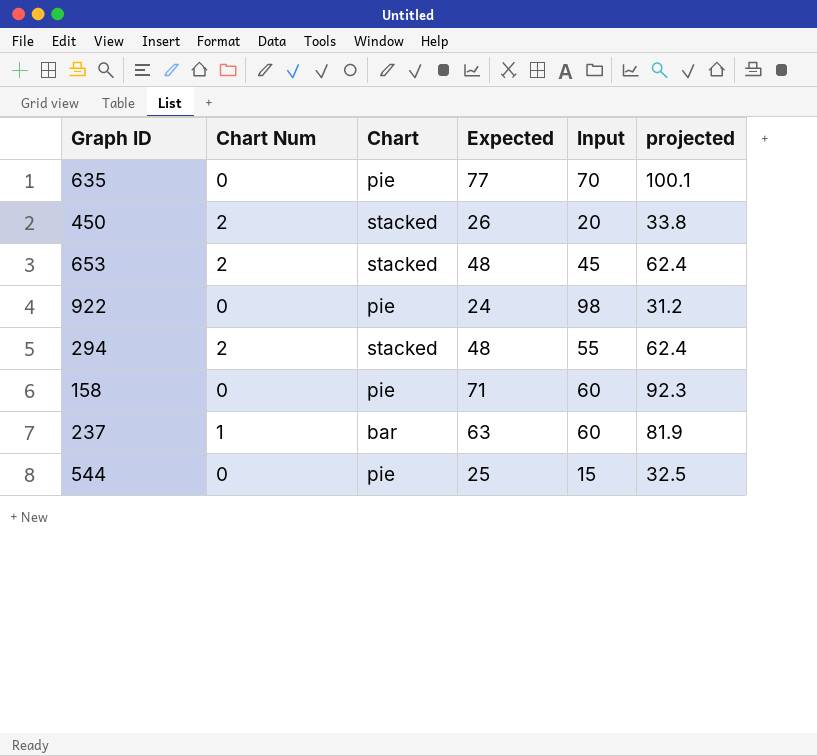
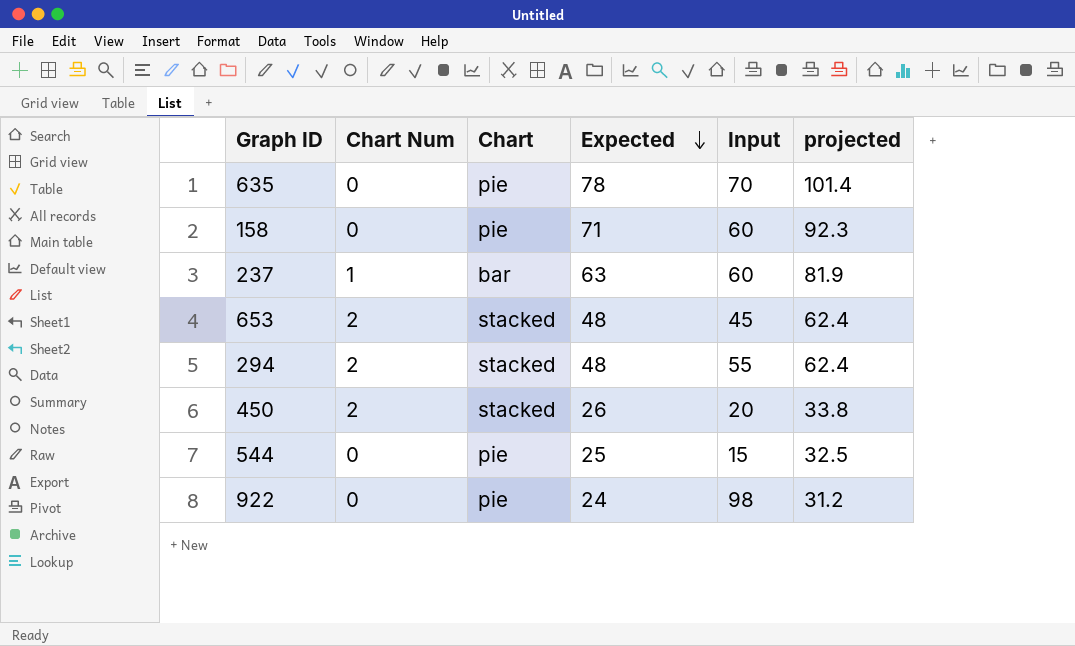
row order: none -> Expected descending
635 | Expected: 77 -> 78
635 | projected: 100.1 -> 101.4

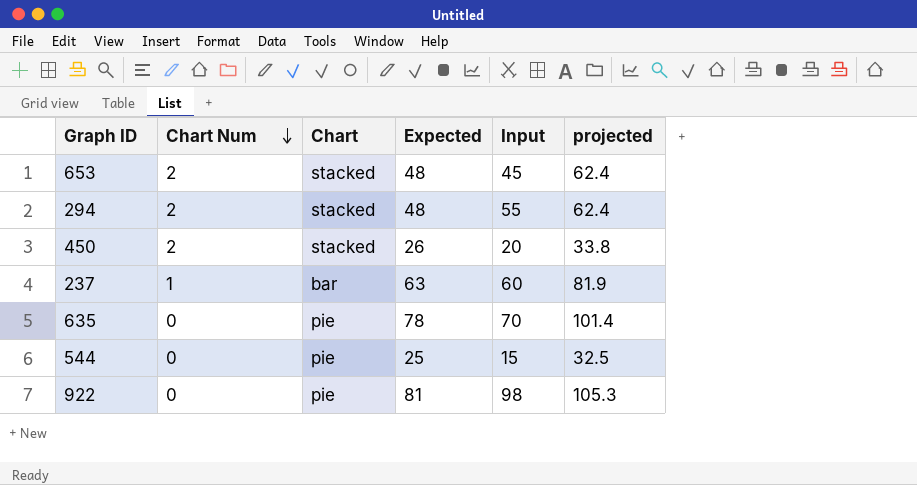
row order: Expected descending -> Chart Num descending
row 158: 0 | pie | 71 | 60 | 92.3 -> none
922 | Expected: 24 -> 81
922 | projected: 31.2 -> 105.3

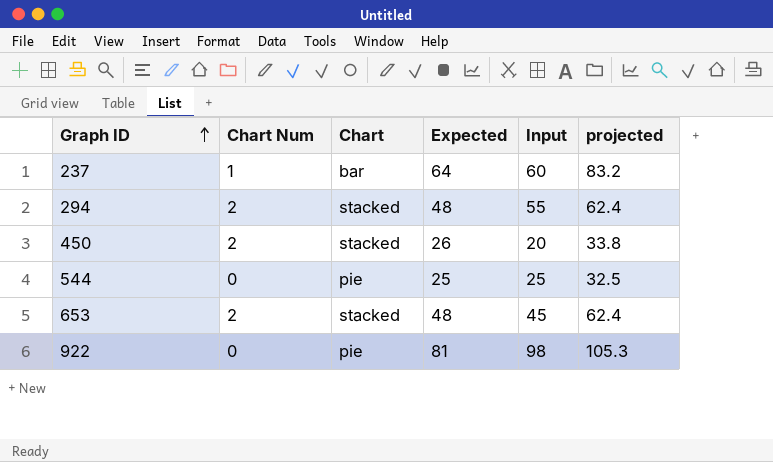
row order: Chart Num descending -> Graph ID ascending
row 635: 0 | pie | 78 | 70 | 101.4 -> none
237 | Expected: 63 -> 64
237 | projected: 81.9 -> 83.2
544 | Input: 15 -> 25

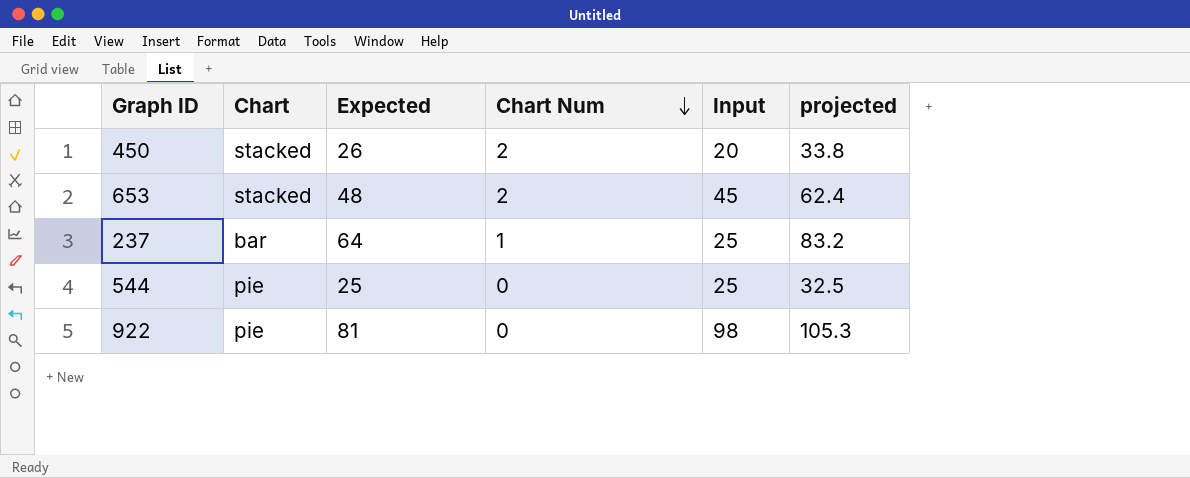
row order: Graph ID ascending -> Chart Num descending
column Chart Num | position: 2 -> 4
row 294: 2 | stacked | 48 | 55 | 62.4 -> none
237 | Input: 60 -> 25

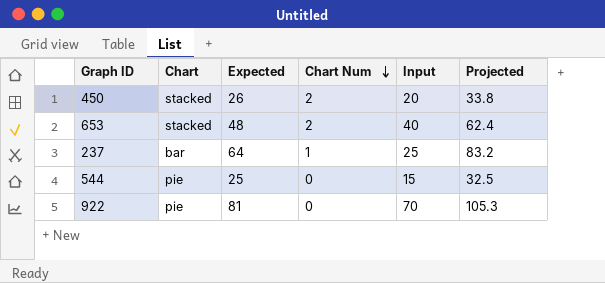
column name: projected -> Projected
653 | Input: 45 -> 40
544 | Input: 25 -> 15
922 | Input: 98 -> 70

